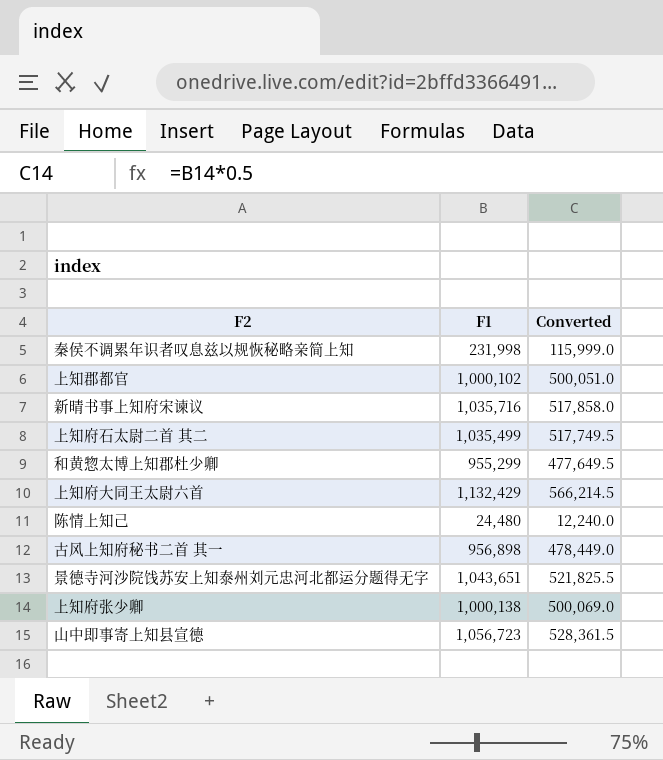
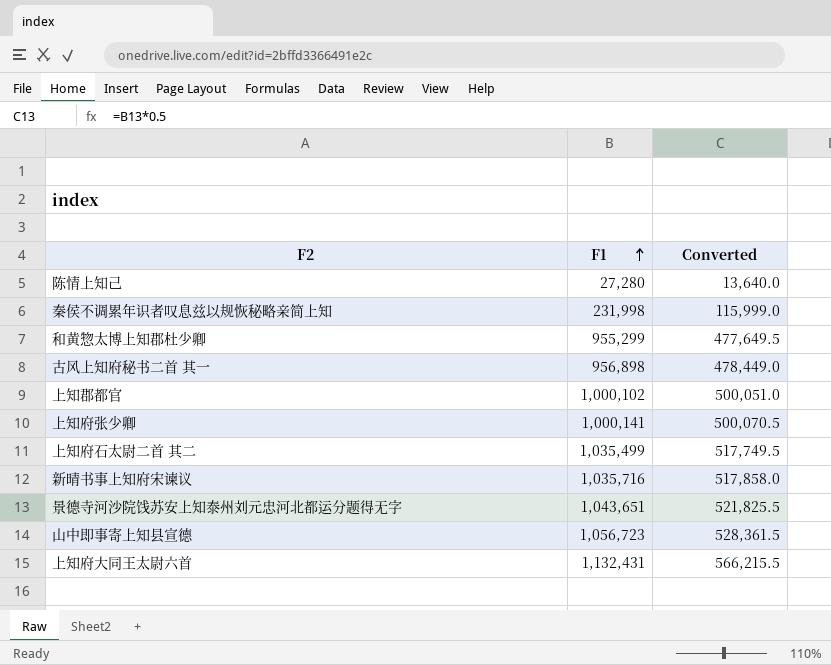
row order: none -> F1 ascending
陈情上知己 | F1: 24,480 -> 27,280
陈情上知己 | Converted: 12,240.0 -> 13,640.0
上知府张少卿 | F1: 1,000,138 -> 1,000,141
上知府张少卿 | Converted: 500,069.0 -> 500,070.5
上知府大同王太尉六首 | F1: 1,132,429 -> 1,132,431
上知府大同王太尉六首 | Converted: 566,214.5 -> 566,215.5

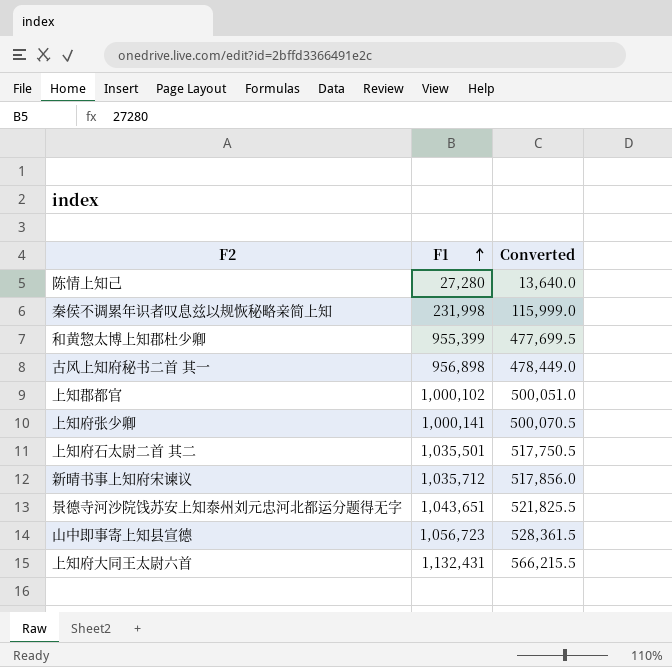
和黄惣太博上知郡杜少卿 | F1: 955,299 -> 955,399
和黄惣太博上知郡杜少卿 | Converted: 477,649.5 -> 477,699.5
上知府石太尉二首 其二 | F1: 1,035,499 -> 1,035,501
上知府石太尉二首 其二 | Converted: 517,749.5 -> 517,750.5
新晴书事上知府宋谏议 | F1: 1,035,716 -> 1,035,712
新晴书事上知府宋谏议 | Converted: 517,858.0 -> 517,856.0

